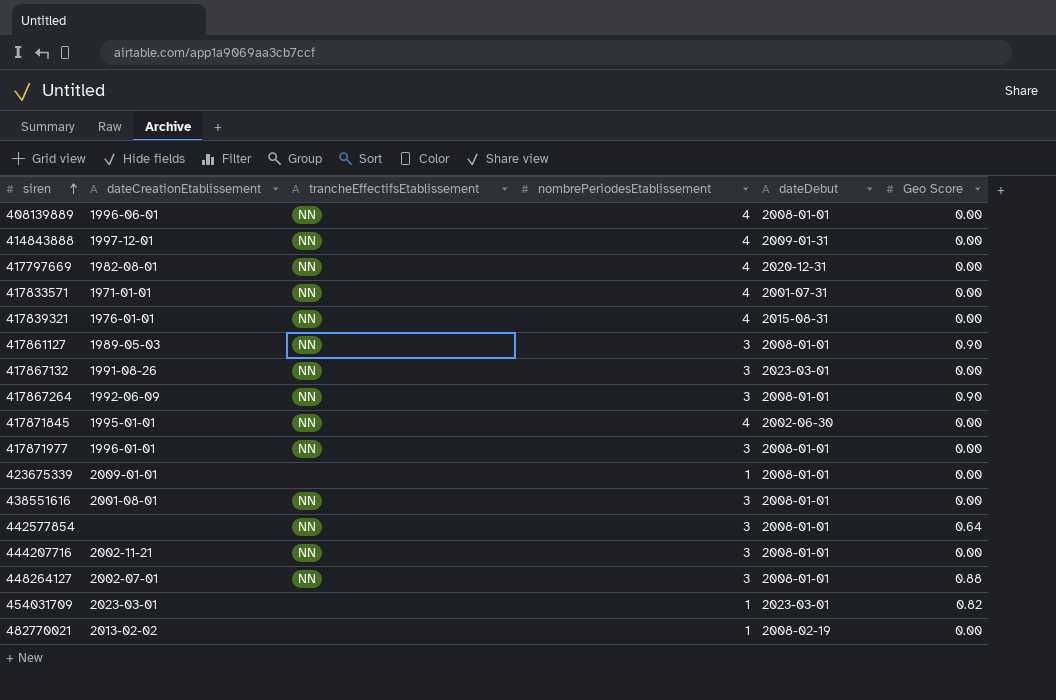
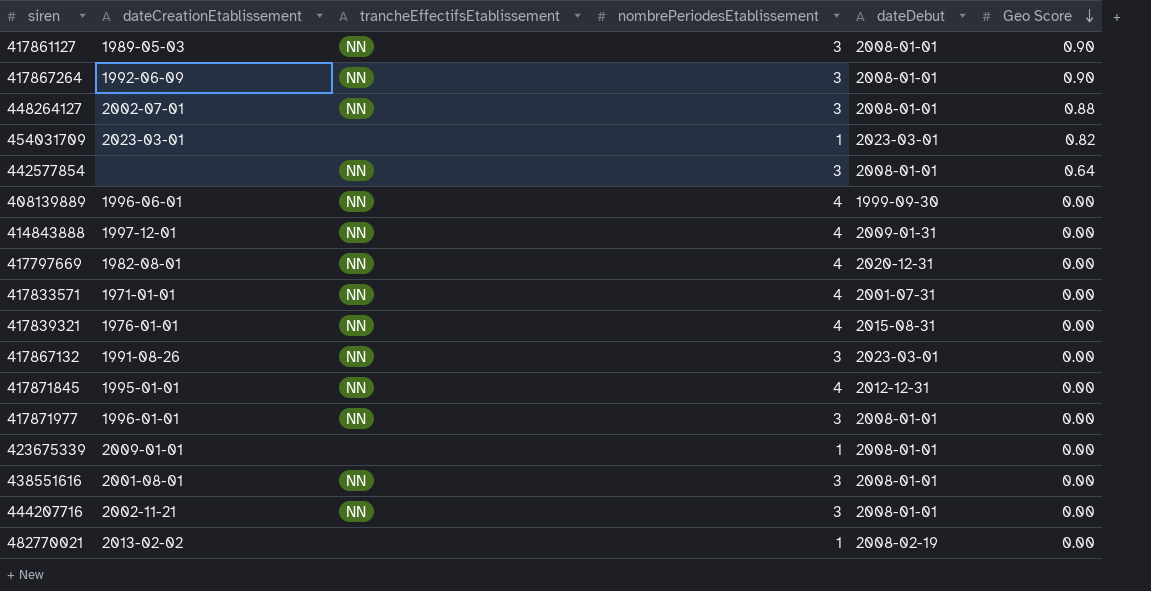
row order: siren ascending -> Geo Score descending
408139889 | dateDebut: 2008-01-01 -> 1999-09-30
417871845 | dateDebut: 2002-06-30 -> 2012-12-31

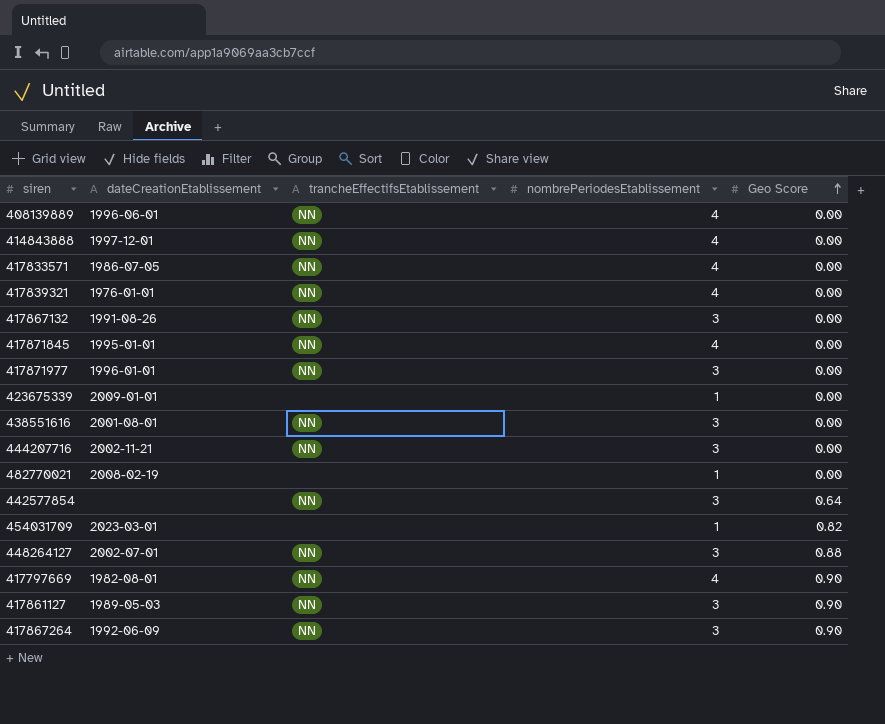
row order: Geo Score descending -> Geo Score ascending
column dateDebut | position: 5 -> none
417833571 | dateCreationEtablissement: 1971-01-01 -> 1986-07-05
482770021 | dateCreationEtablissement: 2013-02-02 -> 2008-02-19
417797669 | Geo Score: 0.00 -> 0.90

